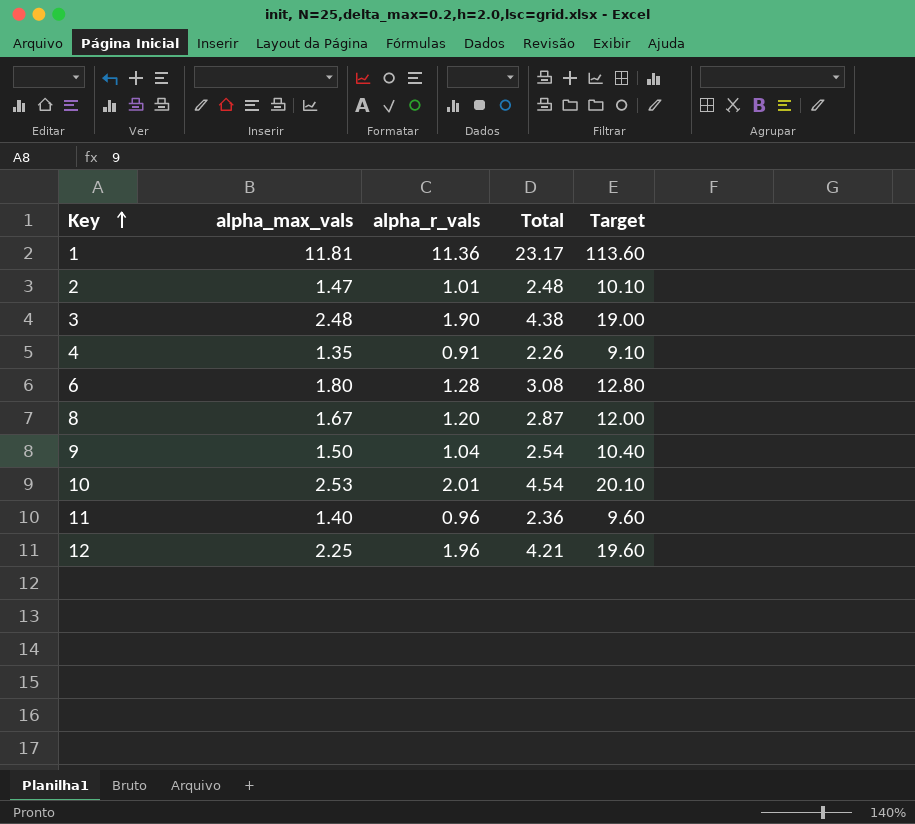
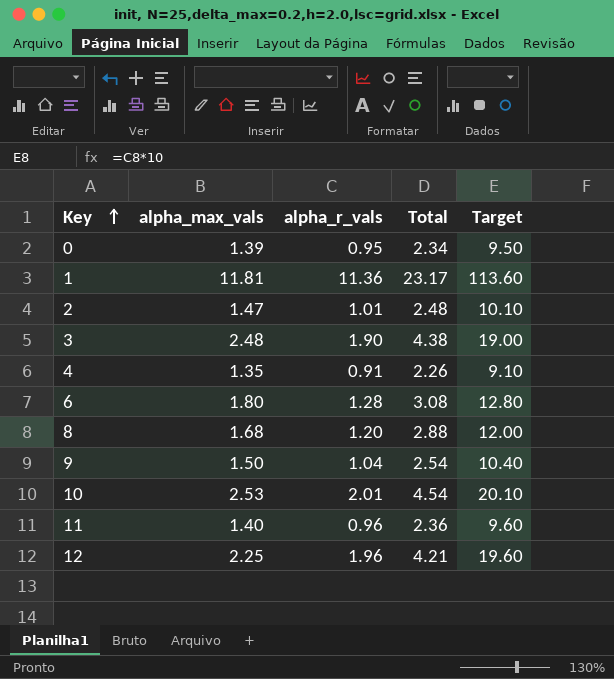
row 0: none -> 1.39 | 0.95 | 2.34 | 9.50
8 | alpha_max_vals: 1.67 -> 1.68
8 | Total: 2.87 -> 2.88

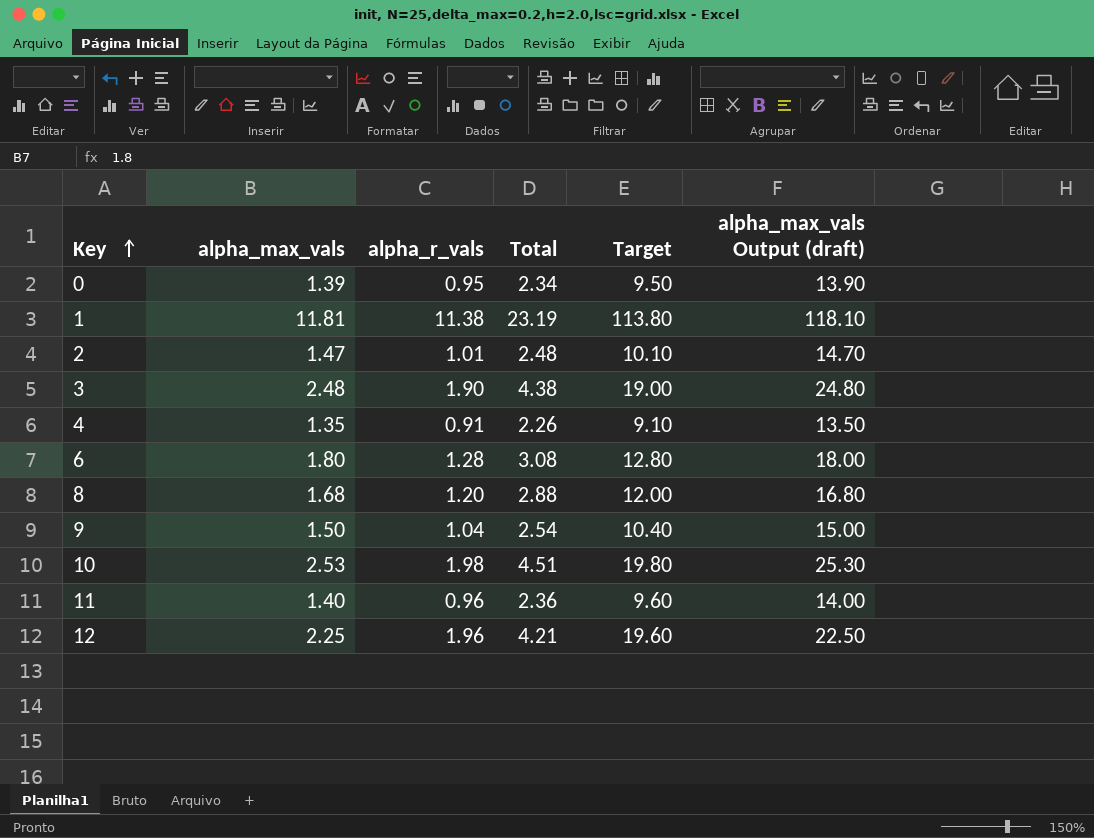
column alpha_max_vals Output (draft) | formula: none -> [alpha_max_vals] * 10
1 | alpha_r_vals: 11.36 -> 11.38
1 | Total: 23.17 -> 23.19
1 | Target: 113.60 -> 113.80
10 | alpha_r_vals: 2.01 -> 1.98
10 | Total: 4.54 -> 4.51
10 | Target: 20.10 -> 19.80

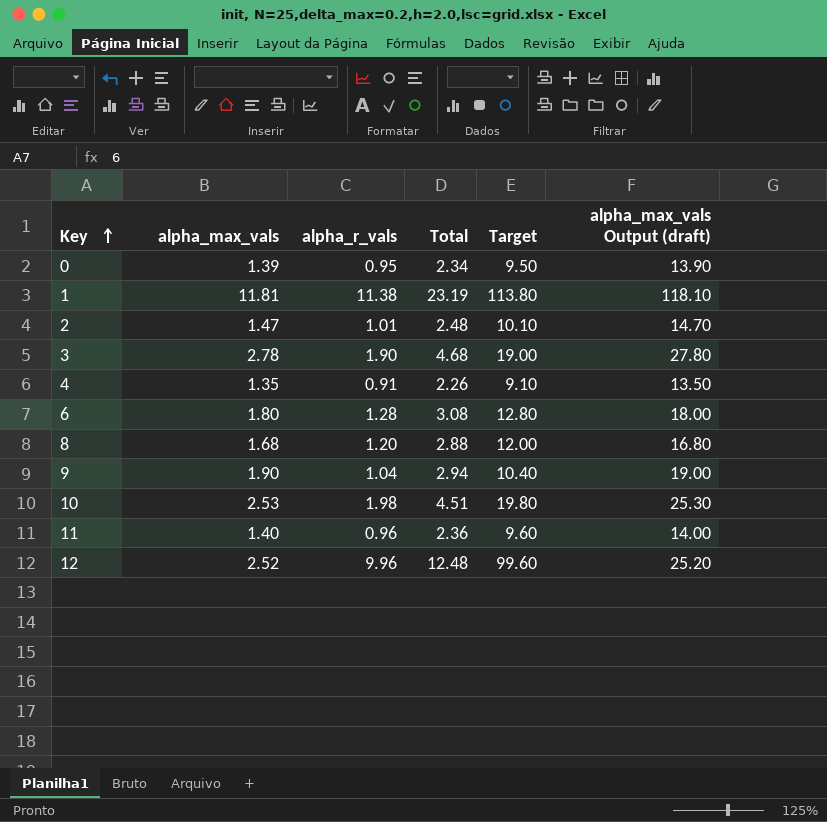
3 | alpha_max_vals: 2.48 -> 2.78
3 | Total: 4.38 -> 4.68
3 | alpha_max_vals Output (draft): 24.80 -> 27.80
9 | alpha_max_vals: 1.50 -> 1.90
9 | Total: 2.54 -> 2.94
9 | alpha_max_vals Output (draft): 15.00 -> 19.00
12 | alpha_max_vals: 2.25 -> 2.52
12 | alpha_r_vals: 1.96 -> 9.96
12 | Total: 4.21 -> 12.48
12 | Target: 19.60 -> 99.60
12 | alpha_max_vals Output (draft): 22.50 -> 25.20

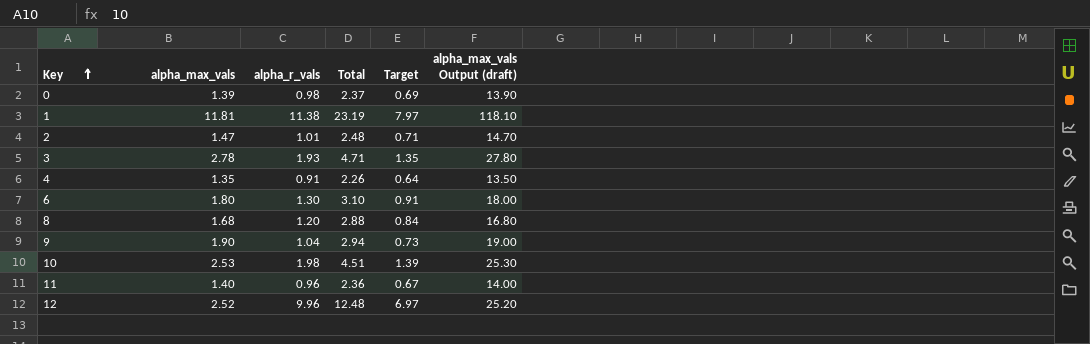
column Target | formula: [alpha_r_vals] * 10 -> [alpha_r_vals] * 0.7
0 | alpha_r_vals: 0.95 -> 0.98
0 | Total: 2.34 -> 2.37
3 | alpha_r_vals: 1.90 -> 1.93
3 | Total: 4.68 -> 4.71
6 | alpha_r_vals: 1.28 -> 1.30
6 | Total: 3.08 -> 3.10

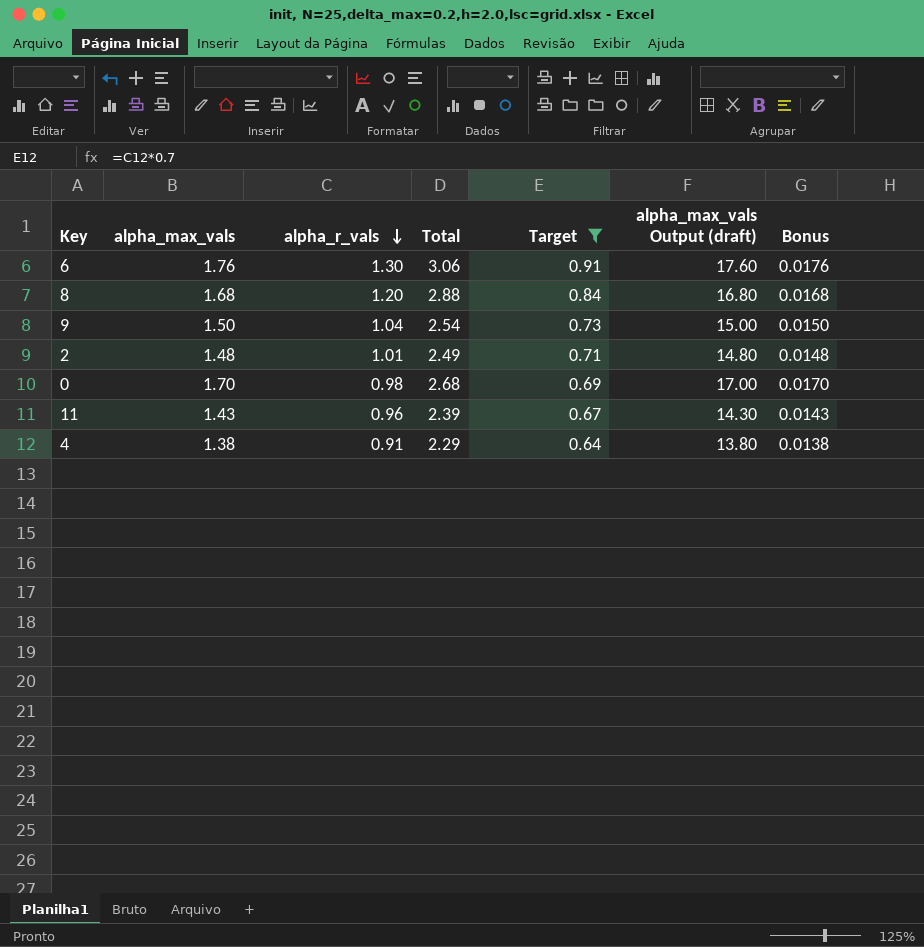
filter: none -> Target <= 0.91
row order: Key ascending -> alpha_r_vals descending
column Bonus | formula: none -> [alpha_max_vals] * 0.01
6 | alpha_max_vals: 1.80 -> 1.76
6 | Total: 3.10 -> 3.06
6 | alpha_max_vals Output (draft): 18.00 -> 17.60
9 | alpha_max_vals: 1.90 -> 1.50
9 | Total: 2.94 -> 2.54
9 | alpha_max_vals Output (draft): 19.00 -> 15.00
2 | alpha_max_vals: 1.47 -> 1.48
2 | Total: 2.48 -> 2.49
2 | alpha_max_vals Output (draft): 14.70 -> 14.80
0 | alpha_max_vals: 1.39 -> 1.70
0 | Total: 2.37 -> 2.68
0 | alpha_max_vals Output (draft): 13.90 -> 17.00
11 | alpha_max_vals: 1.40 -> 1.43
11 | Total: 2.36 -> 2.39
11 | alpha_max_vals Output (draft): 14.00 -> 14.30
4 | alpha_max_vals: 1.35 -> 1.38
4 | Total: 2.26 -> 2.29
4 | alpha_max_vals Output (draft): 13.50 -> 13.80

